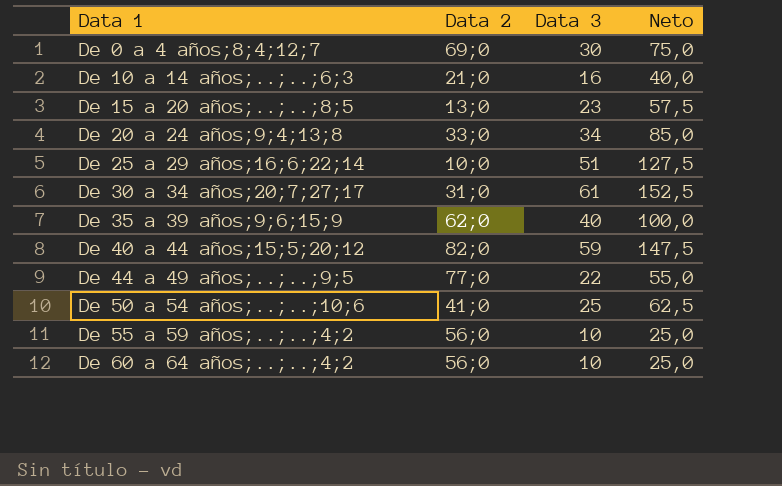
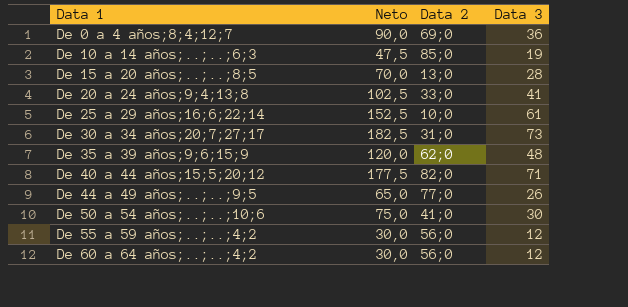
column Neto | position: 4 -> 2
De 0 a 4 años;8;4;12;7 | Neto: 75,0 -> 90,0
De 0 a 4 años;8;4;12;7 | Data 3: 30 -> 36
De 10 a 14 años;..;..;6;3 | Neto: 40,0 -> 47,5
De 10 a 14 años;..;..;6;3 | Data 2: 21;0 -> 85;0
De 10 a 14 años;..;..;6;3 | Data 3: 16 -> 19
De 15 a 20 años;..;..;8;5 | Neto: 57,5 -> 70,0
De 15 a 20 años;..;..;8;5 | Data 3: 23 -> 28
De 20 a 24 años;9;4;13;8 | Neto: 85,0 -> 102,5
De 20 a 24 años;9;4;13;8 | Data 3: 34 -> 41
De 25 a 29 años;16;6;22;14 | Neto: 127,5 -> 152,5
De 25 a 29 años;16;6;22;14 | Data 3: 51 -> 61
De 30 a 34 años;20;7;27;17 | Neto: 152,5 -> 182,5
De 30 a 34 años;20;7;27;17 | Data 3: 61 -> 73
De 35 a 39 años;9;6;15;9 | Neto: 100,0 -> 120,0
De 35 a 39 años;9;6;15;9 | Data 3: 40 -> 48
De 40 a 44 años;15;5;20;12 | Neto: 147,5 -> 177,5
De 40 a 44 años;15;5;20;12 | Data 3: 59 -> 71
De 44 a 49 años;..;..;9;5 | Neto: 55,0 -> 65,0
De 44 a 49 años;..;..;9;5 | Data 3: 22 -> 26
De 50 a 54 años;..;..;10;6 | Neto: 62,5 -> 75,0
De 50 a 54 años;..;..;10;6 | Data 3: 25 -> 30
De 55 a 59 años;..;..;4;2 | Neto: 25,0 -> 30,0
De 55 a 59 años;..;..;4;2 | Data 3: 10 -> 12
De 60 a 64 años;..;..;4;2 | Neto: 25,0 -> 30,0
De 60 a 64 años;..;..;4;2 | Data 3: 10 -> 12

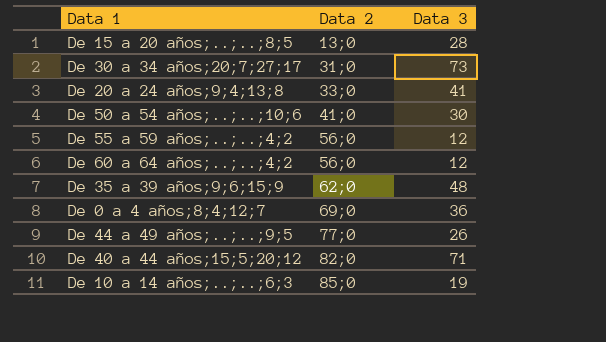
row order: Data 1 ascending -> Data 2 ascending
column Neto | formula: [Data 3] * 2,5 -> none
row De 25 a 29 años;16;6;22;14: 152,5 | 10;0 | 61 -> none

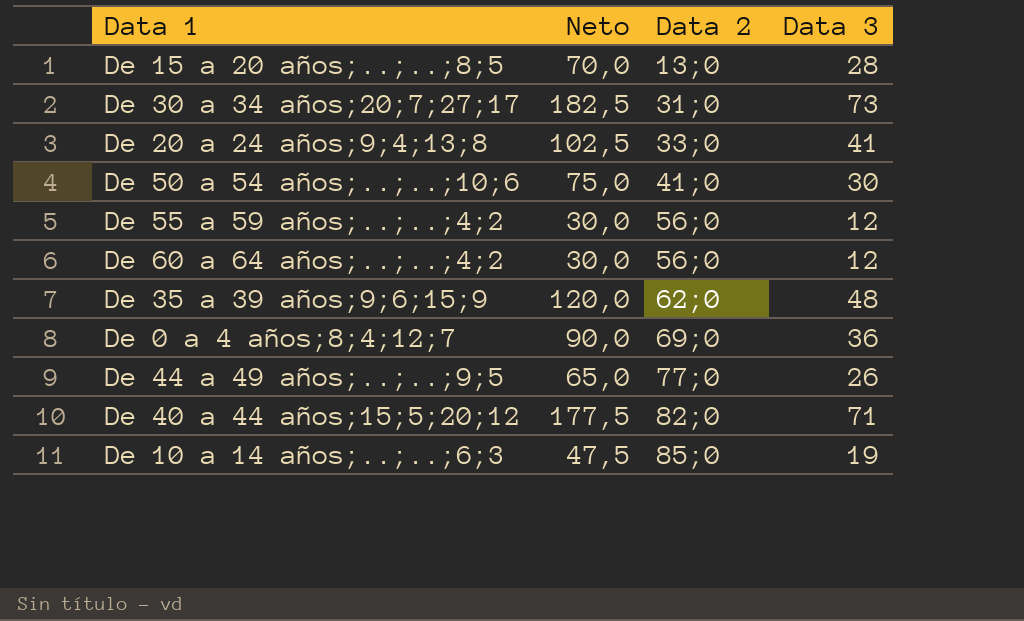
column Neto | formula: none -> [Data 3] * 2,5

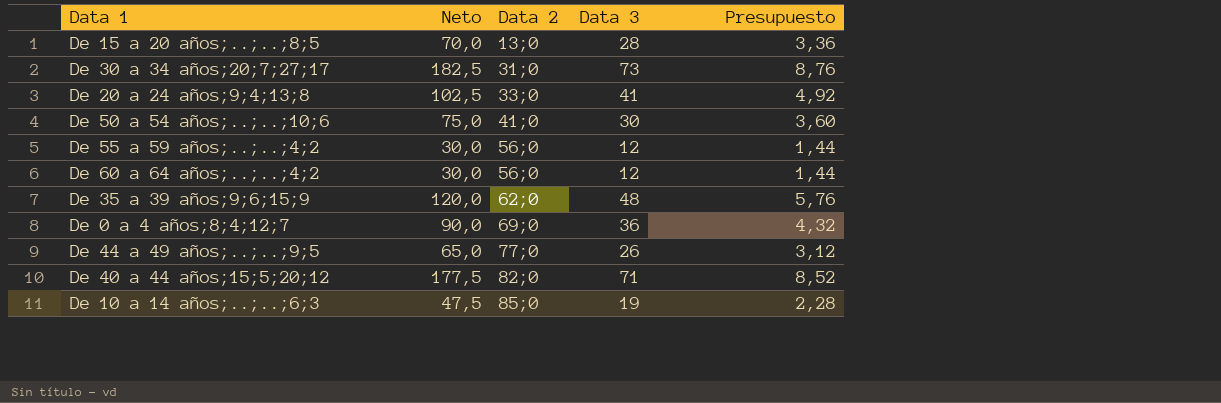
column Presupuesto | formula: none -> [Data 3] * 0,12

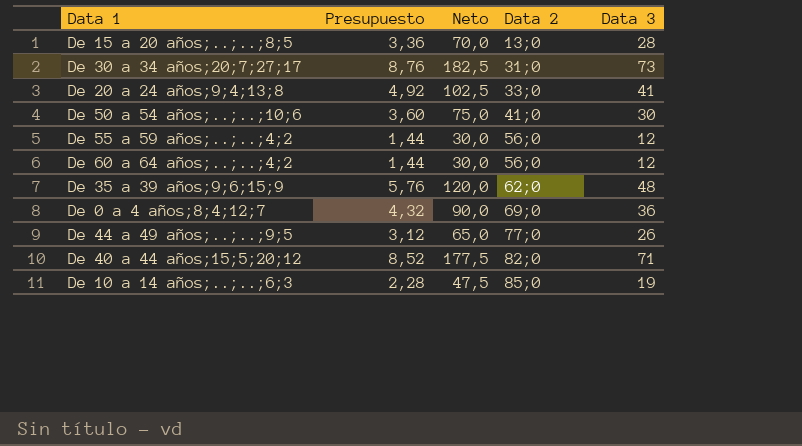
column Presupuesto | position: 5 -> 2

